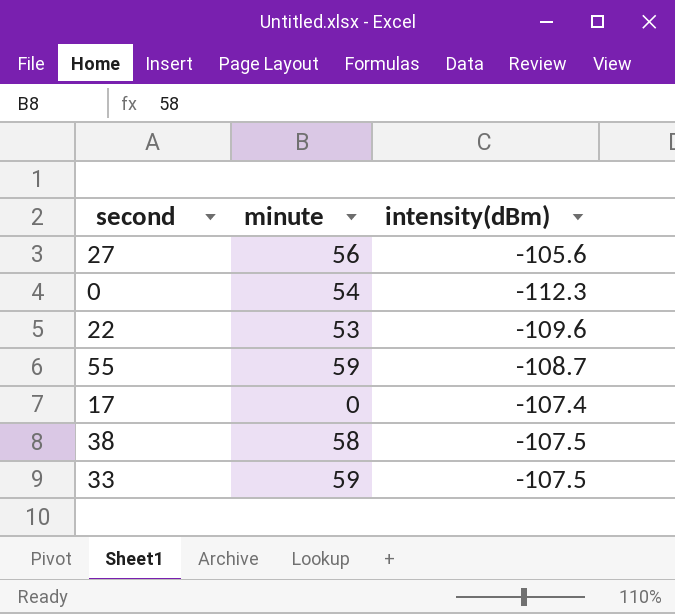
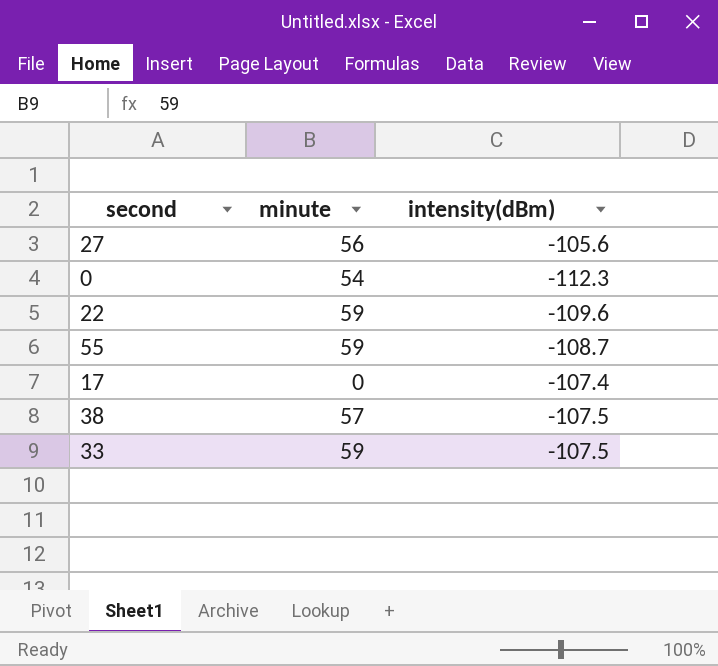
22 | minute: 53 -> 59
38 | minute: 58 -> 57

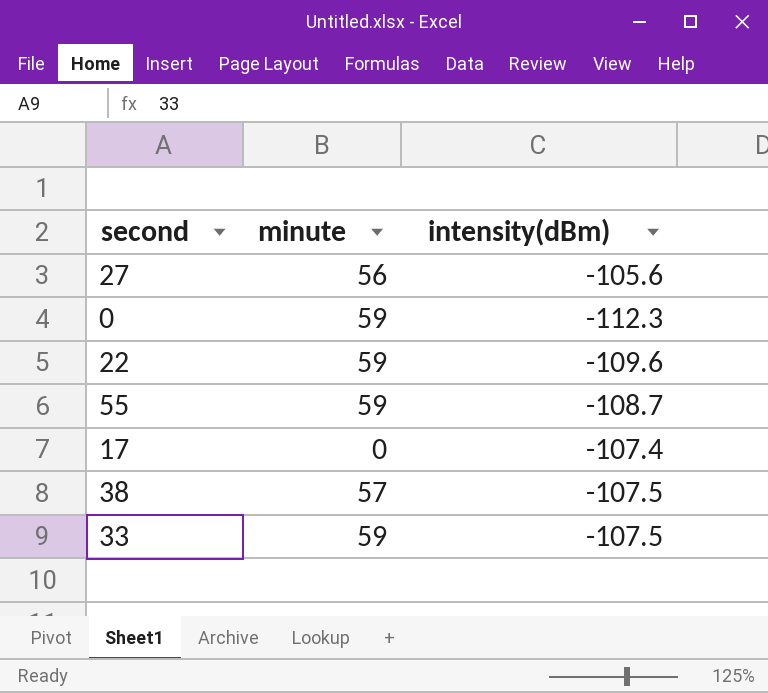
0 | minute: 54 -> 59

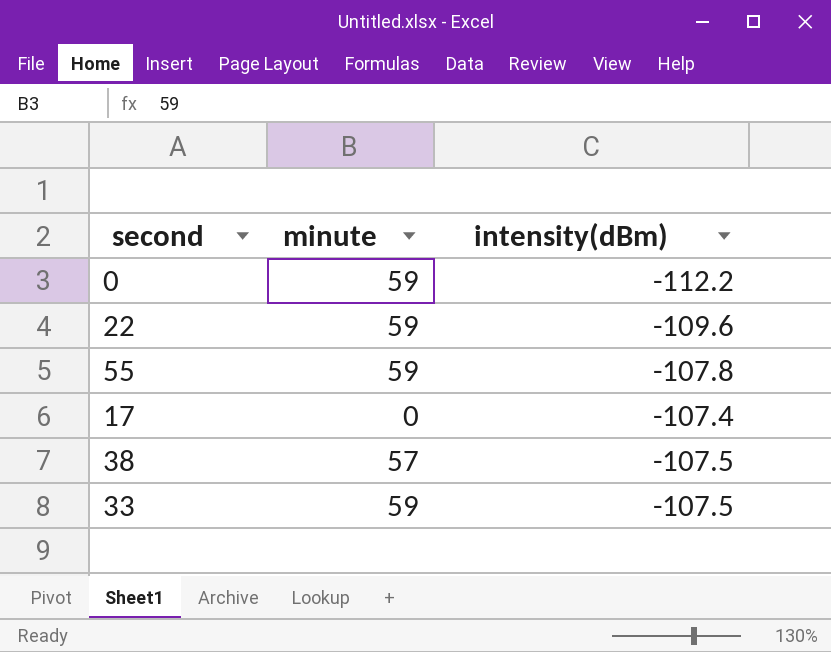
row 27: 56 | -105.6 -> none
0 | intensity(dBm): -112.3 -> -112.2
55 | intensity(dBm): -108.7 -> -107.8

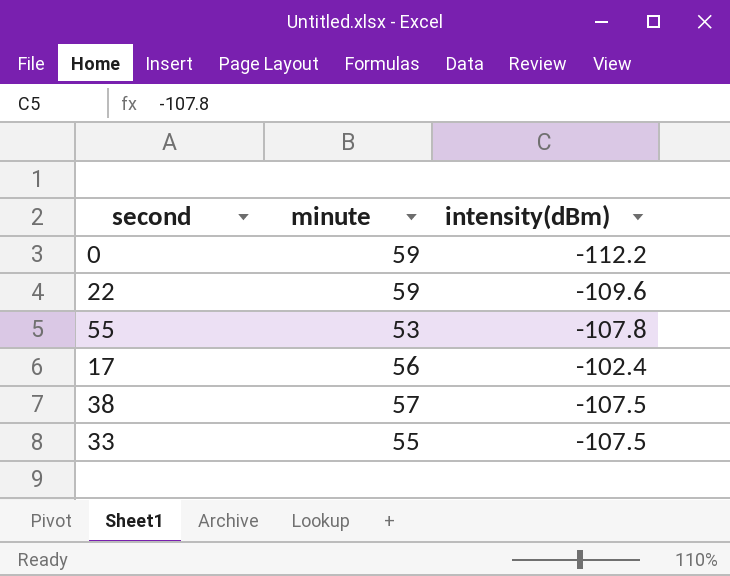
55 | minute: 59 -> 53
17 | minute: 0 -> 56
17 | intensity(dBm): -107.4 -> -102.4
33 | minute: 59 -> 55

